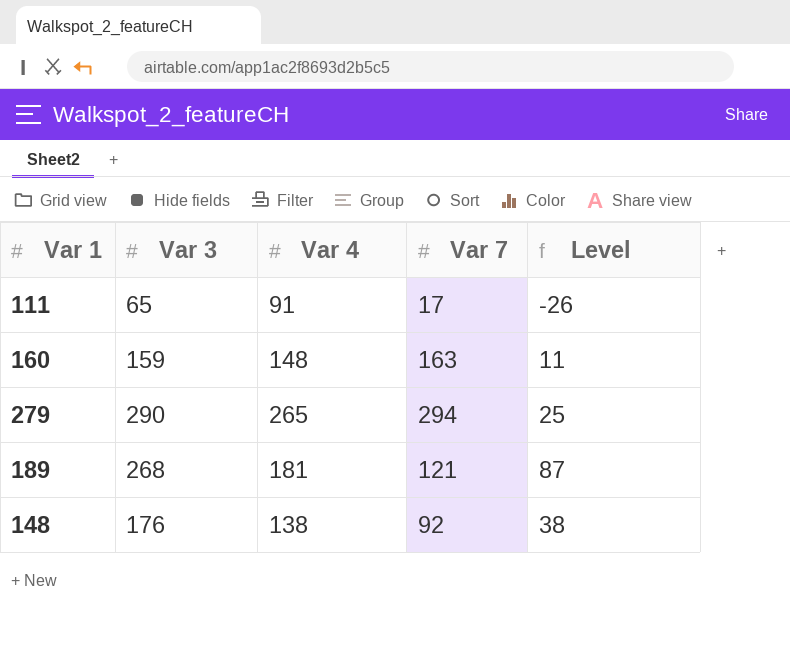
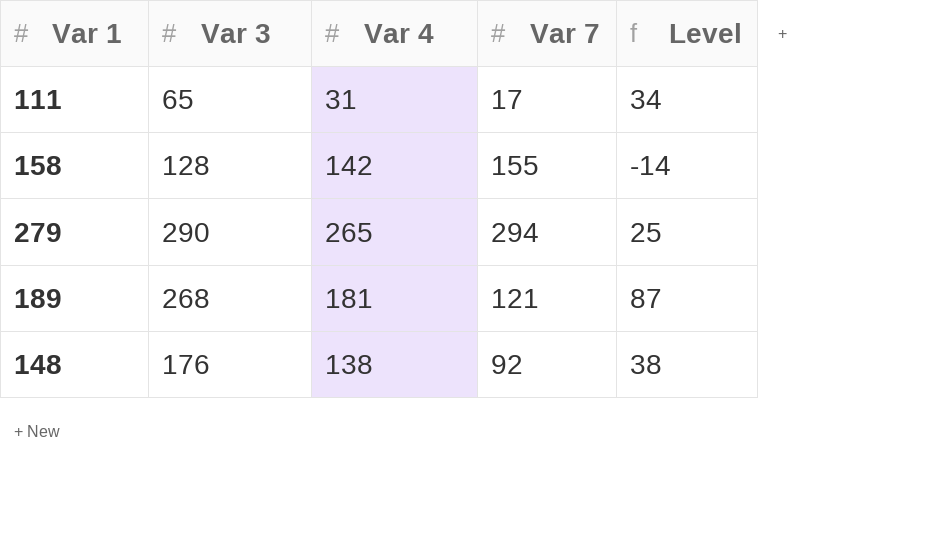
row 160: 159 | 148 | 163 | 11 -> none
111 | Var 4: 91 -> 31
111 | Level: -26 -> 34
row 158: none -> 128 | 142 | 155 | -14

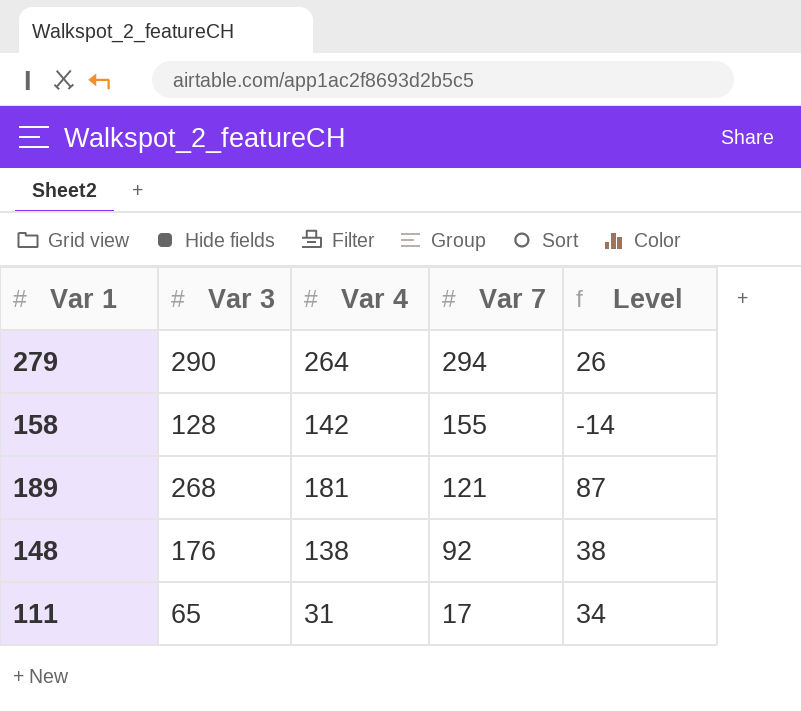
row order: none -> Var 7 descending
279 | Var 4: 265 -> 264
279 | Level: 25 -> 26

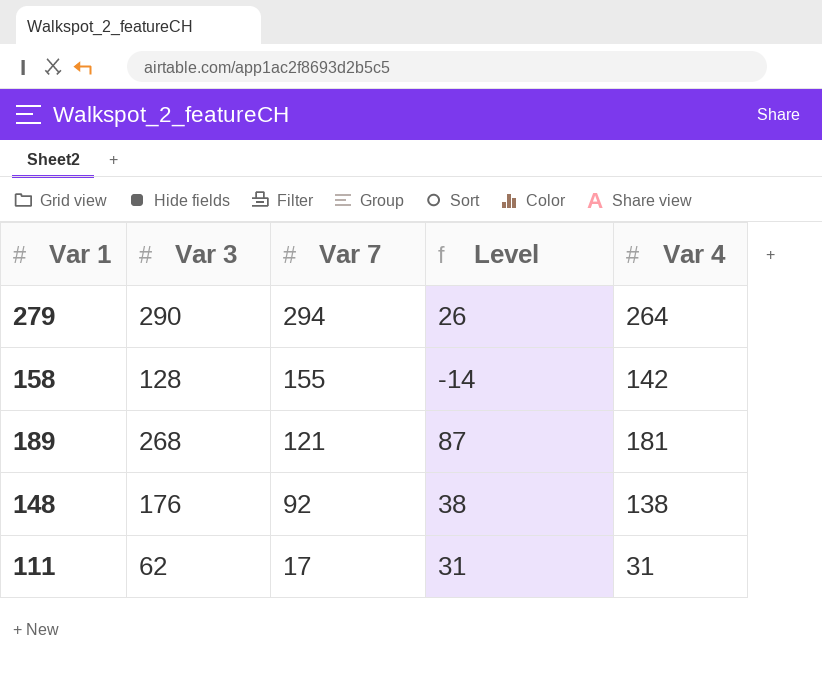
column Var 4 | position: 3 -> 5
111 | Var 3: 65 -> 62
111 | Level: 34 -> 31

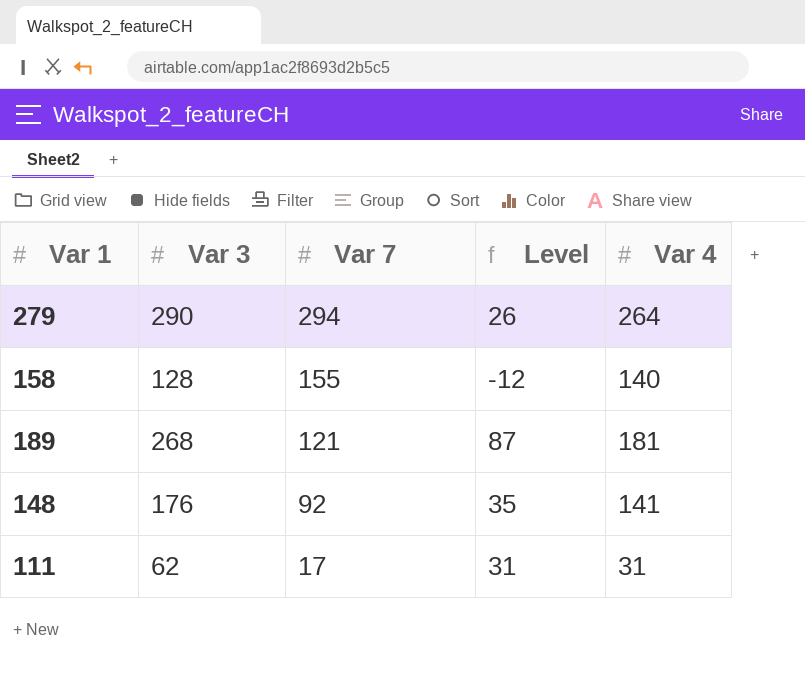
158 | Level: -14 -> -12
158 | Var 4: 142 -> 140
148 | Level: 38 -> 35
148 | Var 4: 138 -> 141

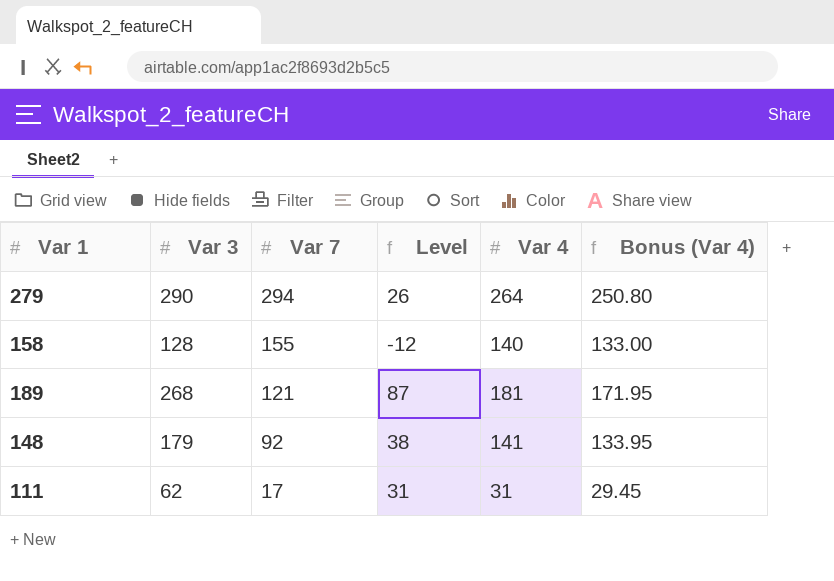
column Bonus (Var 4) | formula: none -> [Var 4] * 0.95
148 | Var 3: 176 -> 179
148 | Level: 35 -> 38

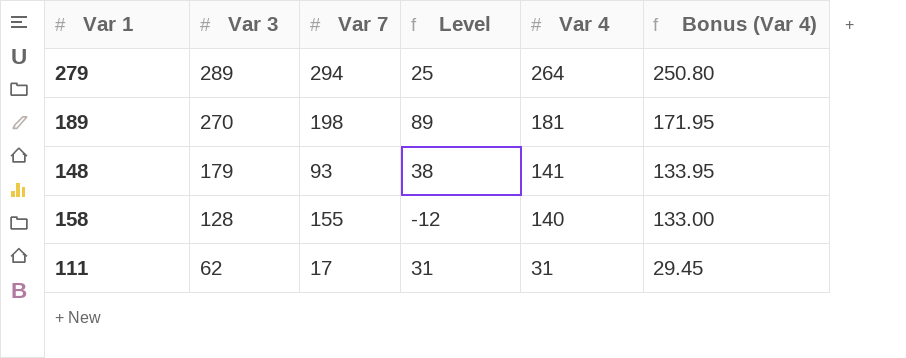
row order: Var 7 descending -> Var 3 descending
279 | Var 3: 290 -> 289
279 | Level: 26 -> 25
189 | Var 3: 268 -> 270
189 | Var 7: 121 -> 198
189 | Level: 87 -> 89
148 | Var 7: 92 -> 93

